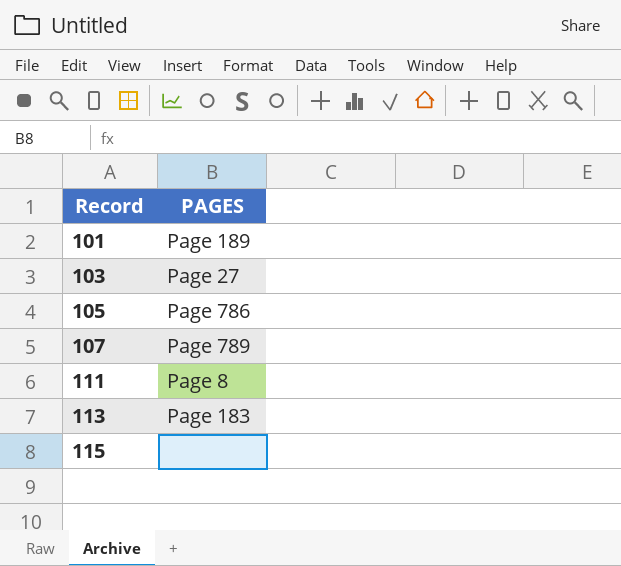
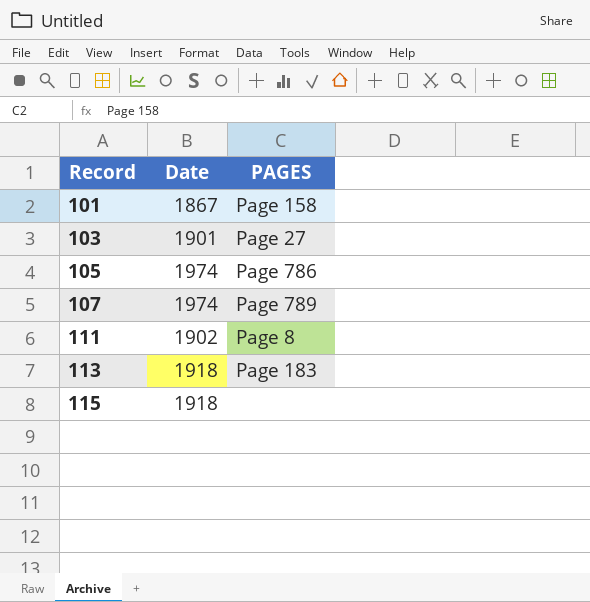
column Date | position: none -> 2
101 | PAGES: Page 189 -> Page 158

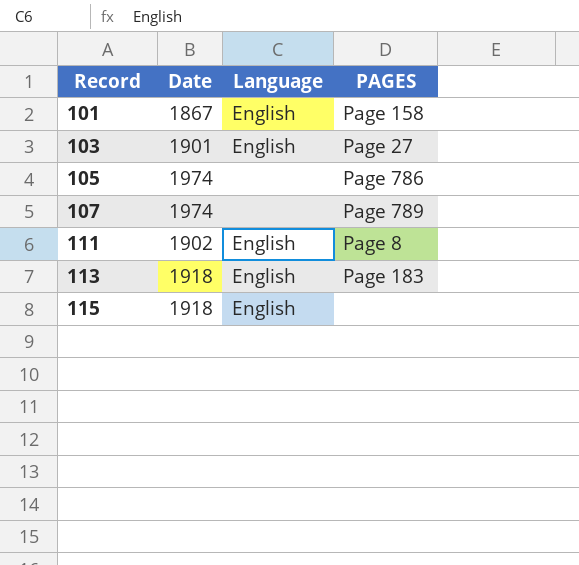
column Language | position: none -> 3

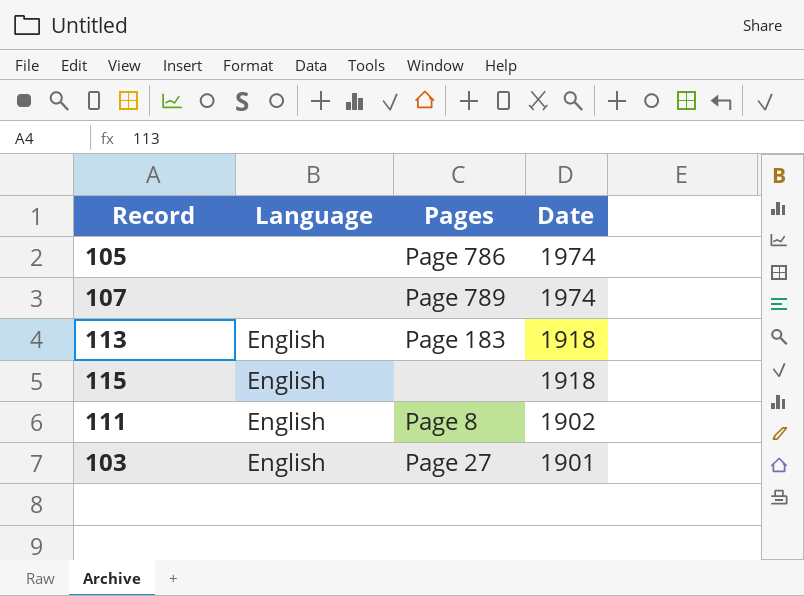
row order: Record ascending -> Date descending
column name: PAGES -> Pages
column Date | position: 2 -> 4
row 101: 1867 | English | Page 158 -> none

